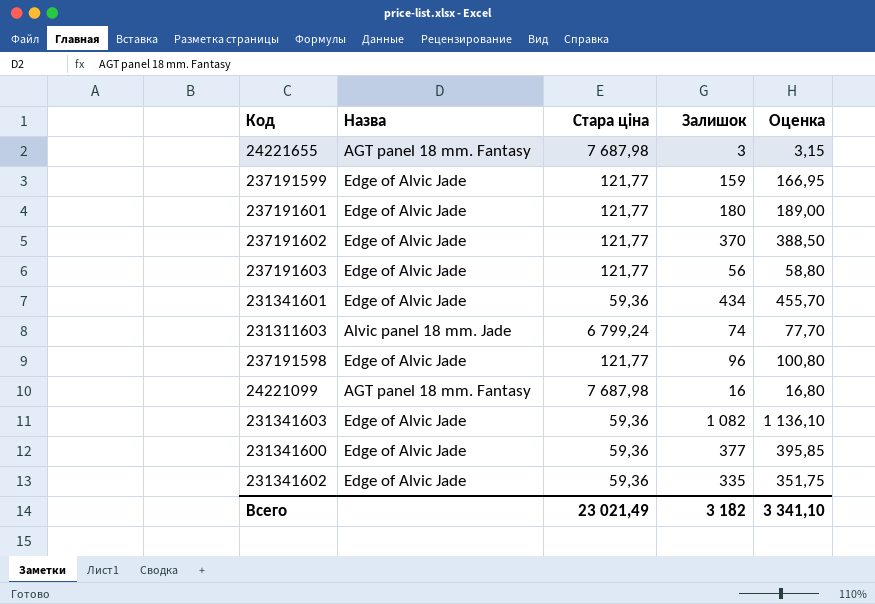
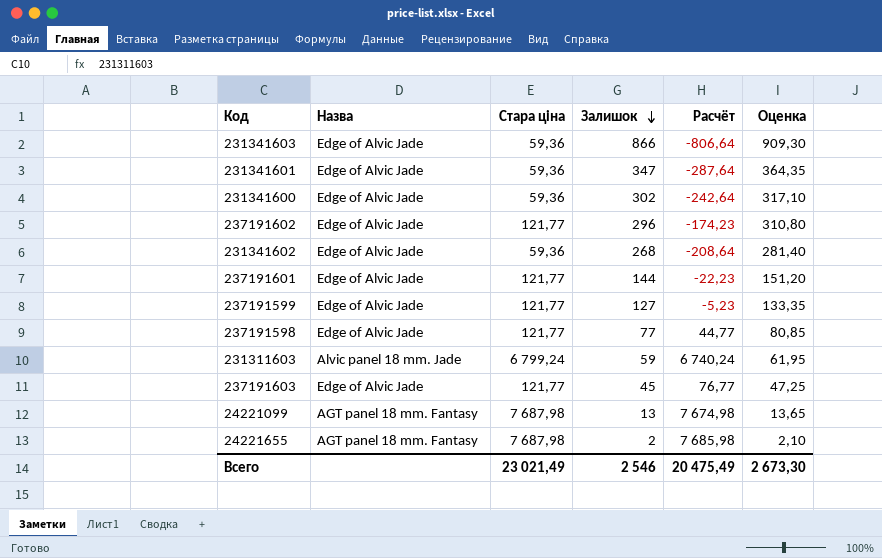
row order: none -> Залишок descending
column Расчёт | formula: none -> [Стара ціна] - [Залишок]
231341603 | Залишок: 1 082 -> 866
231341603 | Оценка: 1 136,10 -> 909,30
231341601 | Залишок: 434 -> 347
231341601 | Оценка: 455,70 -> 364,35
231341600 | Залишок: 377 -> 302
231341600 | Оценка: 395,85 -> 317,10
237191602 | Залишок: 370 -> 296
237191602 | Оценка: 388,50 -> 310,80
231341602 | Залишок: 335 -> 268
231341602 | Оценка: 351,75 -> 281,40
237191601 | Залишок: 180 -> 144
237191601 | Оценка: 189,00 -> 151,20
237191599 | Залишок: 159 -> 127
237191599 | Оценка: 166,95 -> 133,35
237191598 | Залишок: 96 -> 77
237191598 | Оценка: 100,80 -> 80,85
231311603 | Залишок: 74 -> 59
231311603 | Оценка: 77,70 -> 61,95
237191603 | Залишок: 56 -> 45
237191603 | Оценка: 58,80 -> 47,25
24221099 | Залишок: 16 -> 13
24221099 | Оценка: 16,80 -> 13,65
24221655 | Залишок: 3 -> 2
24221655 | Оценка: 3,15 -> 2,10
Всего | Залишок: 3 182 -> 2 546
Всего | Оценка: 3 341,10 -> 2 673,30

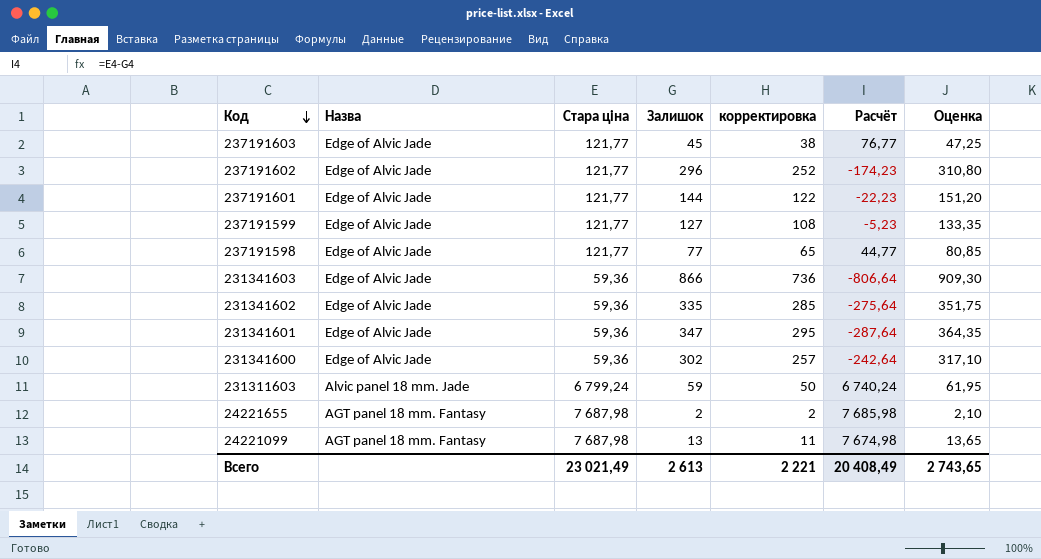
row order: Залишок descending -> Код descending
column корректировка | formula: none -> [Залишок] * 0,85
231341602 | Залишок: 268 -> 335
231341602 | Расчёт: -208,64 -> -275,64
231341602 | Оценка: 281,40 -> 351,75
Всего | Залишок: 2 546 -> 2 613
Всего | Расчёт: 20 475,49 -> 20 408,49
Всего | Оценка: 2 673,30 -> 2 743,65

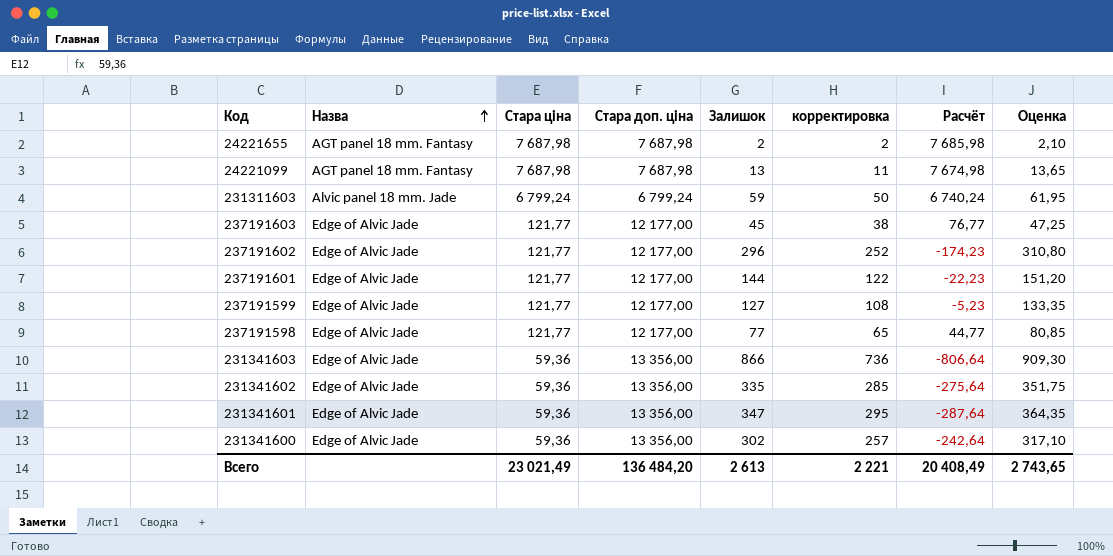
row order: Код descending -> Назва ascending
column Стара доп. ціна | position: none -> 4

